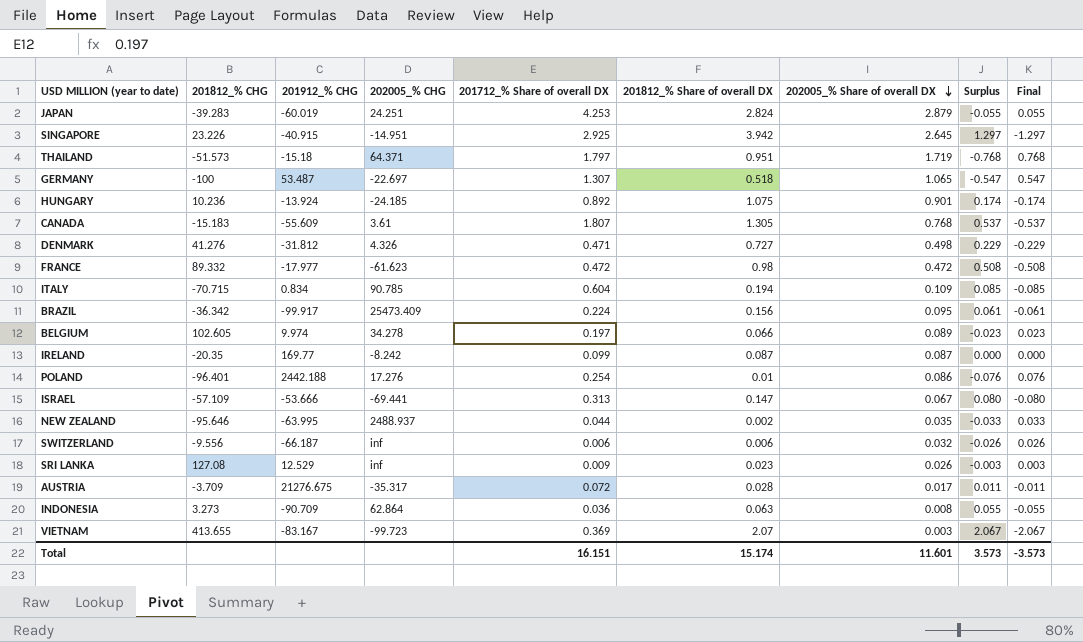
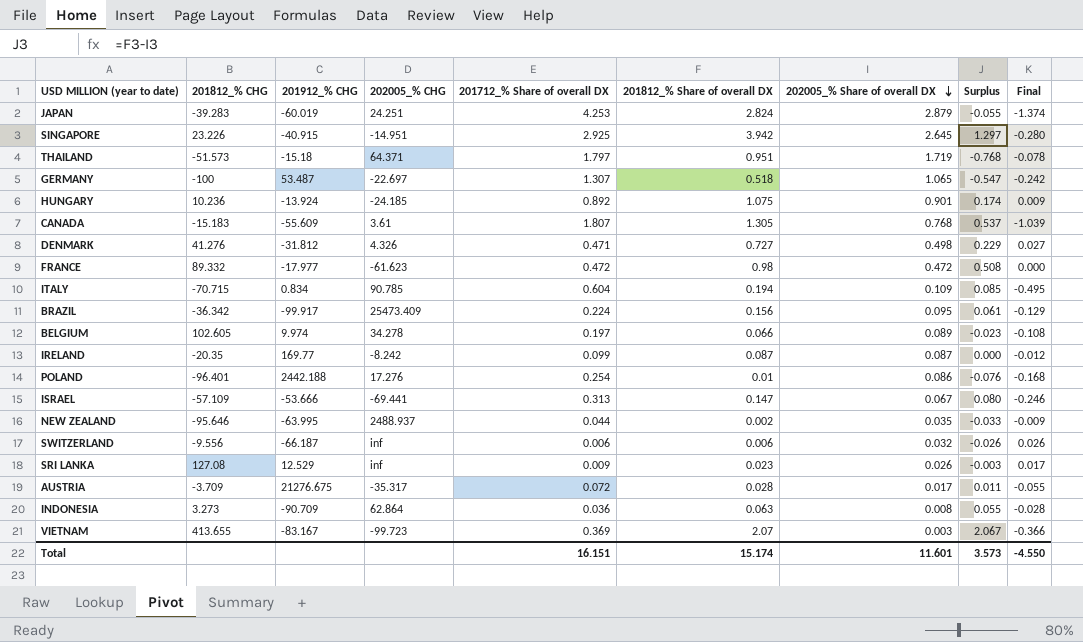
column Final | formula: [202005_% Share of overall DX] - [201812_% Share of overall DX] -> [202005_% Share of overall DX] - [201712_% Share of overall DX]
Total | Final: -3.573 -> -4.550

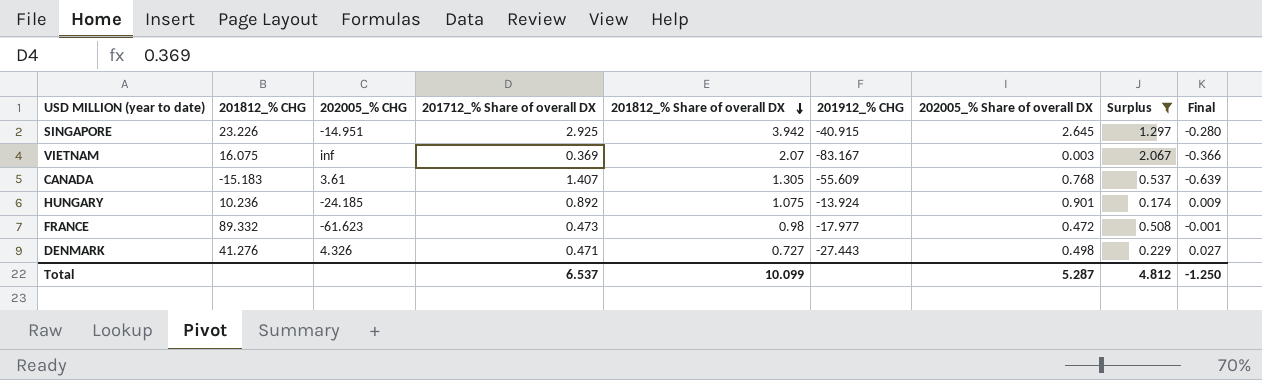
filter: none -> Surplus >= 0.174
row order: 202005_% Share of overall DX descending -> 201812_% Share of overall DX descending
column 201912_% CHG | position: 3 -> 6
VIETNAM | 201812_% CHG: 413.655 -> 16.075
VIETNAM | 202005_% CHG: -99.723 -> inf
CANADA | 201712_% Share of overall DX: 1.807 -> 1.407
CANADA | Final: -1.039 -> -0.639
FRANCE | 201712_% Share of overall DX: 0.472 -> 0.473
FRANCE | Final: 0.000 -> -0.001
DENMARK | 201912_% CHG: -31.812 -> -27.443
Total | 201712_% Share of overall DX: 16.151 -> 6.537
Total | 201812_% Share of overall DX: 15.174 -> 10.099
Total | 202005_% Share of overall DX: 11.601 -> 5.287
Total | Surplus: 3.573 -> 4.812
Total | Final: -4.550 -> -1.250

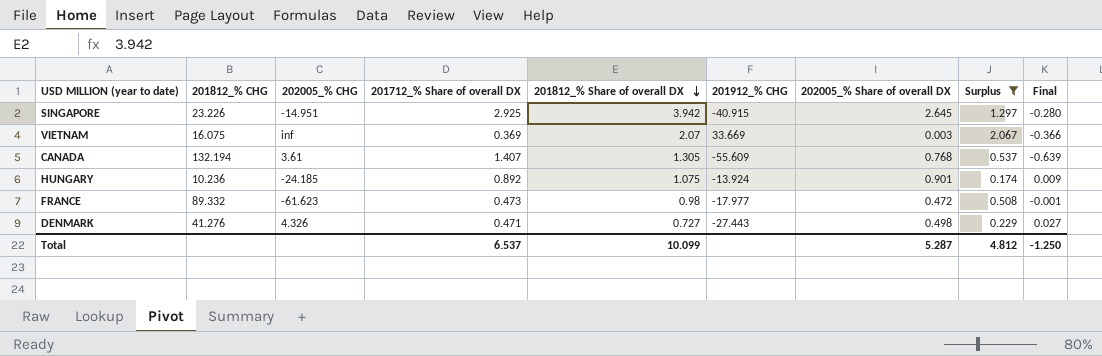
VIETNAM | 201912_% CHG: -83.167 -> 33.669
CANADA | 201812_% CHG: -15.183 -> 132.194

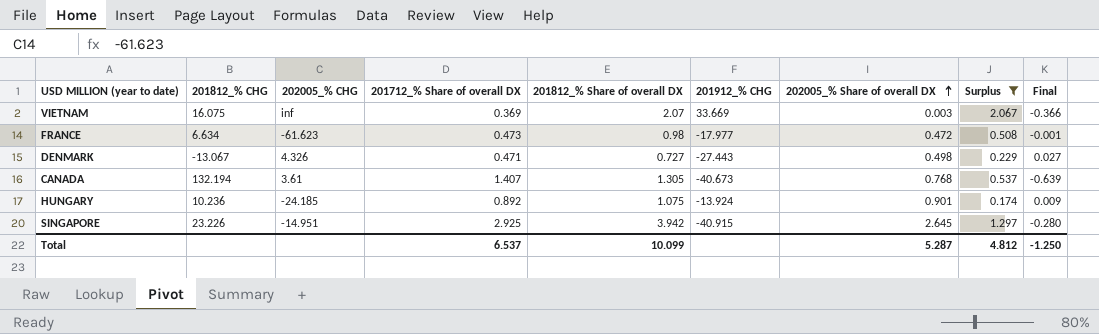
row order: 201812_% Share of overall DX descending -> 202005_% Share of overall DX ascending
FRANCE | 201812_% CHG: 89.332 -> 6.634
DENMARK | 201812_% CHG: 41.276 -> -13.067
CANADA | 201912_% CHG: -55.609 -> -40.673

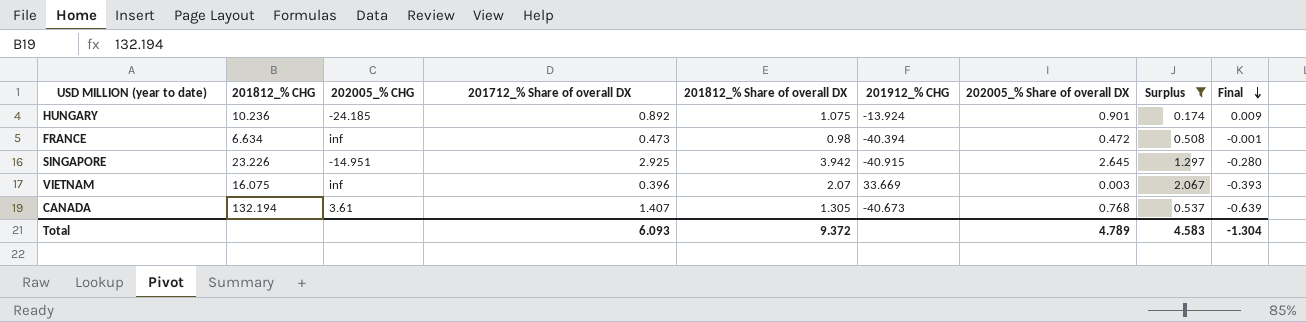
row order: 202005_% Share of overall DX ascending -> Final descending
row DENMARK: -13.067 | 4.326 | 0.471 | 0.727 | -27.443 | 0.498 | 0.229 | 0.027 -> none
FRANCE | 202005_% CHG: -61.623 -> inf
FRANCE | 201912_% CHG: -17.977 -> -40.394
VIETNAM | 201712_% Share of overall DX: 0.369 -> 0.396
VIETNAM | Final: -0.366 -> -0.393
Total | 201712_% Share of overall DX: 6.537 -> 6.093
Total | 201812_% Share of overall DX: 10.099 -> 9.372
Total | 202005_% Share of overall DX: 5.287 -> 4.789
Total | Surplus: 4.812 -> 4.583
Total | Final: -1.250 -> -1.304

